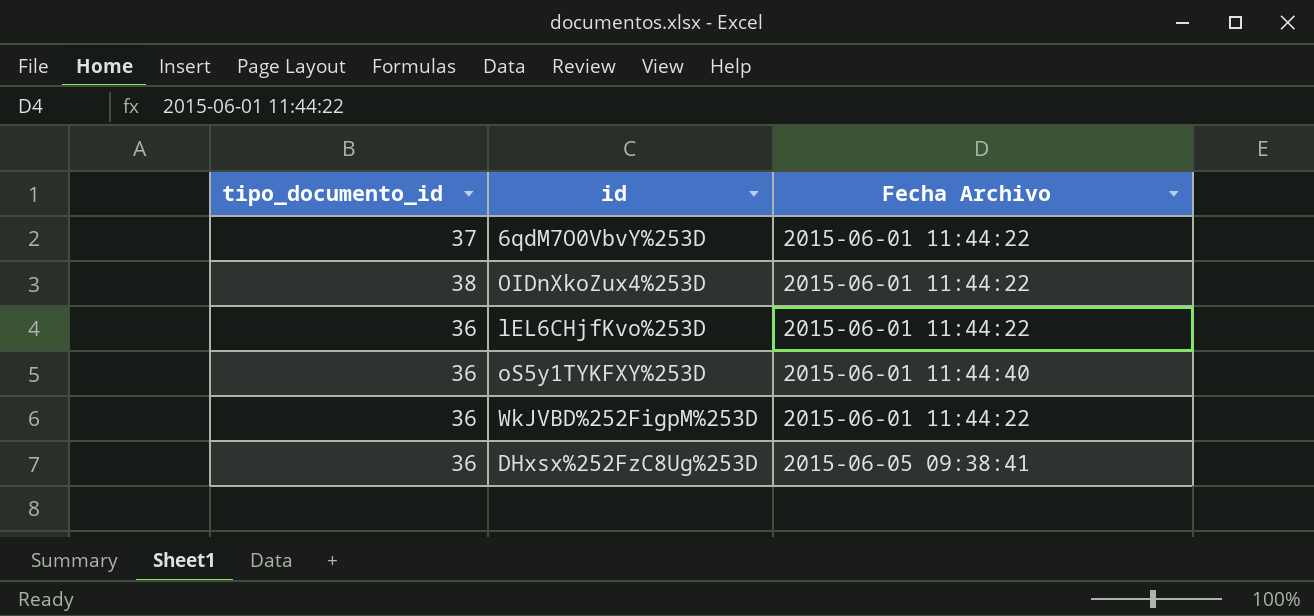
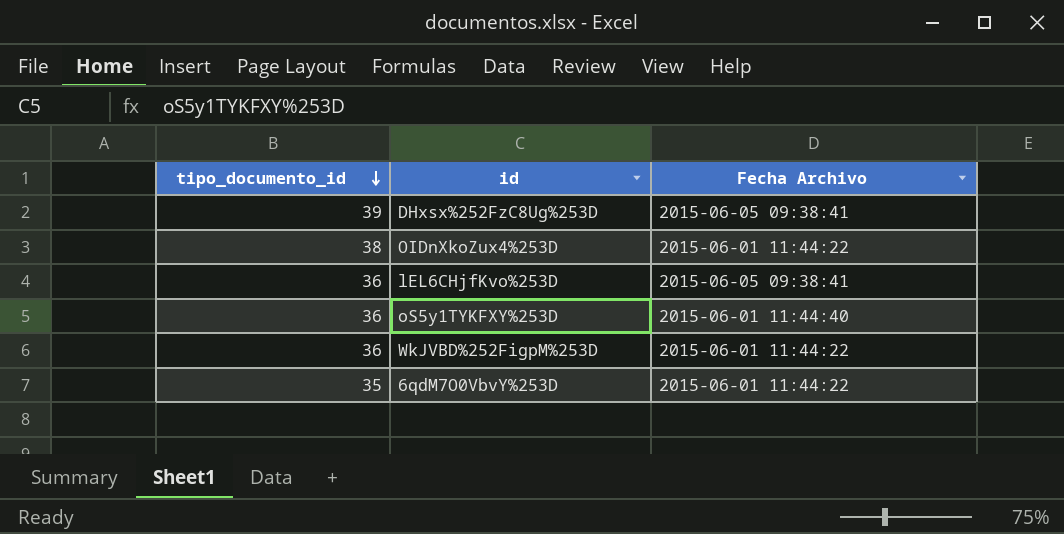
row order: none -> tipo_documento_id descending
DHxsx%252FzC8Ug%253D | tipo_documento_id: 36 -> 39
lEL6CHjfKvo%253D | Fecha Archivo: 2015-06-01 11:44:22 -> 2015-06-05 09:38:41
6qdM7O0VbvY%253D | tipo_documento_id: 37 -> 35

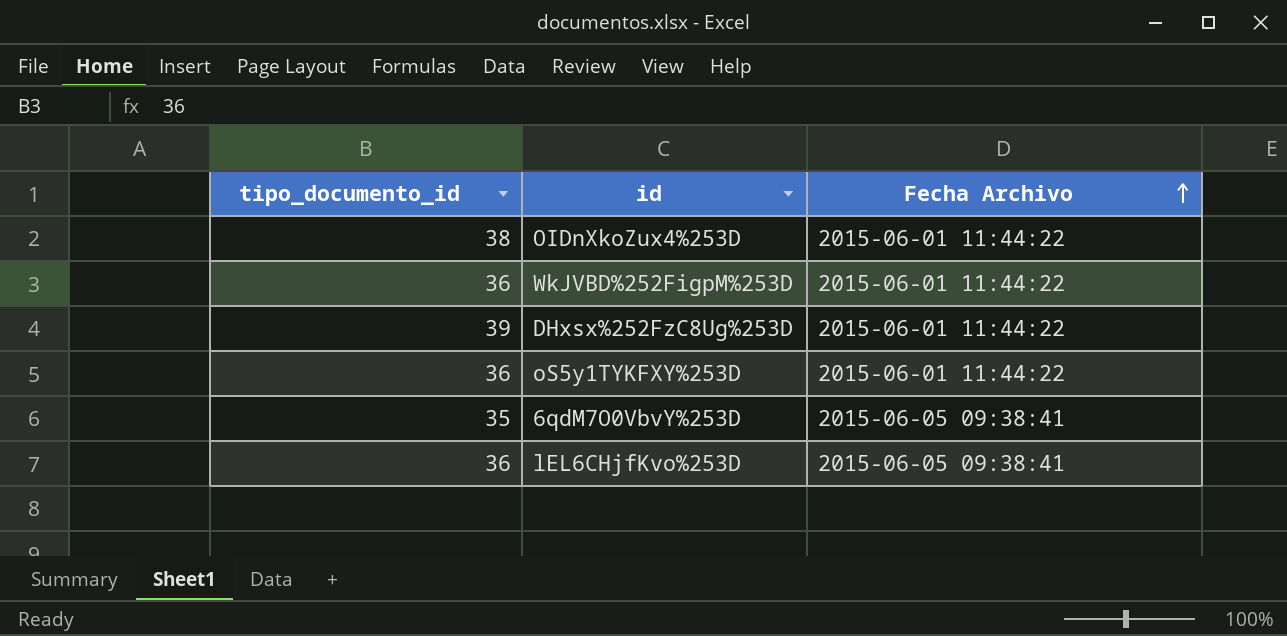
row order: tipo_documento_id descending -> Fecha Archivo ascending
DHxsx%252FzC8Ug%253D | Fecha Archivo: 2015-06-05 09:38:41 -> 2015-06-01 11:44:22
oS5y1TYKFXY%253D | Fecha Archivo: 2015-06-01 11:44:40 -> 2015-06-01 11:44:22
6qdM7O0VbvY%253D | Fecha Archivo: 2015-06-01 11:44:22 -> 2015-06-05 09:38:41

